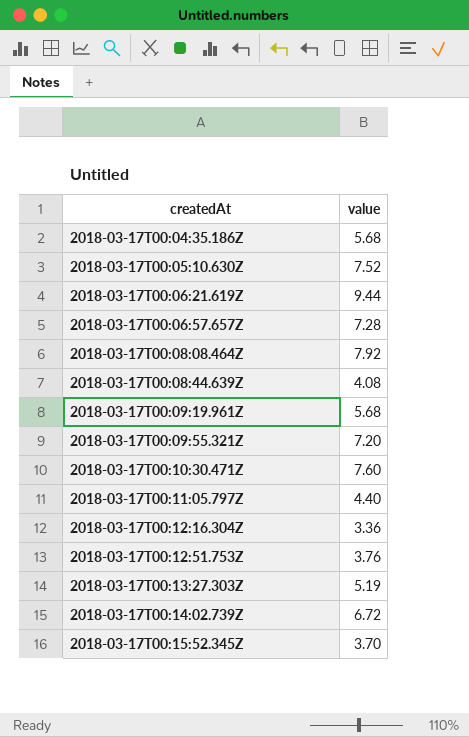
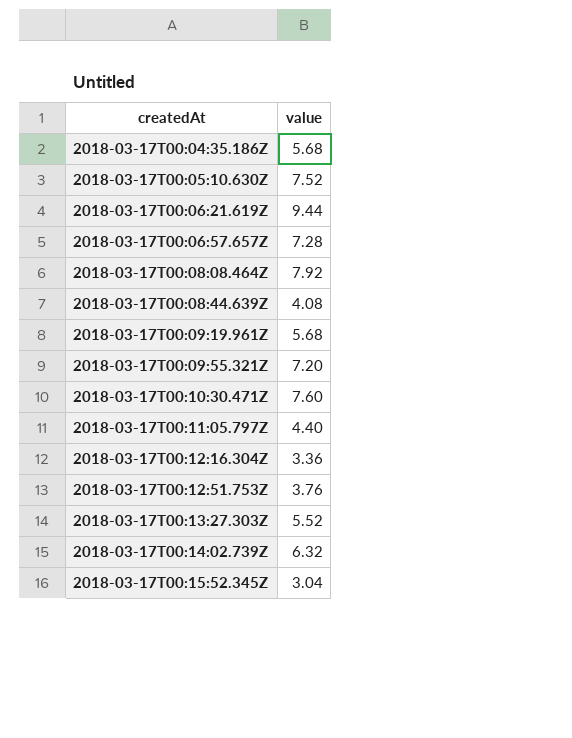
2018-03-17T00:13:27.303Z | value: 5.19 -> 5.52
2018-03-17T00:14:02.739Z | value: 6.72 -> 6.32
2018-03-17T00:15:52.345Z | value: 3.70 -> 3.04

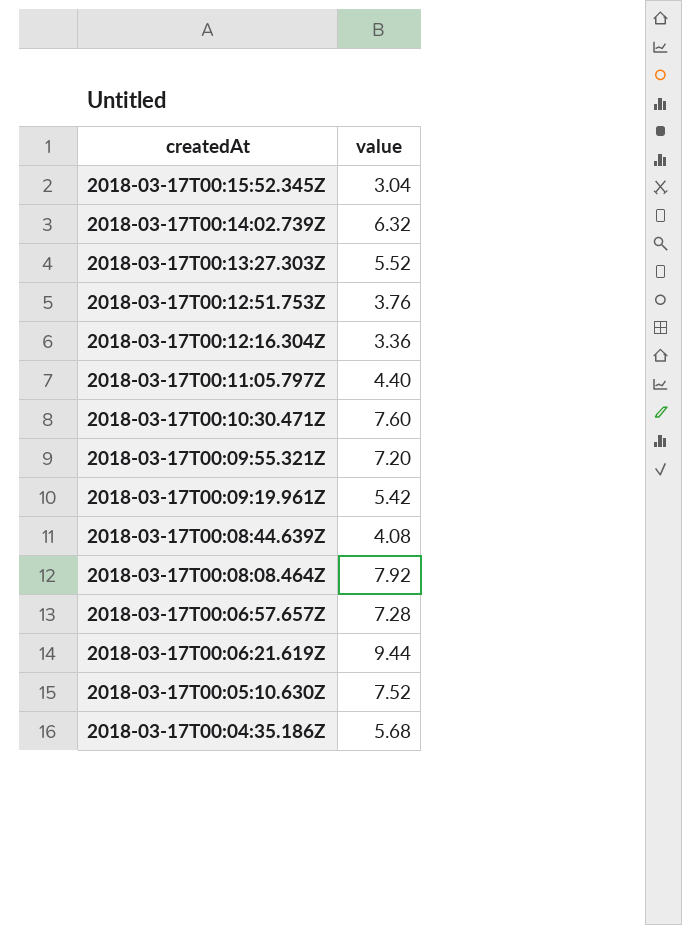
row order: createdAt ascending -> createdAt descending
2018-03-17T00:09:19.961Z | value: 5.68 -> 5.42

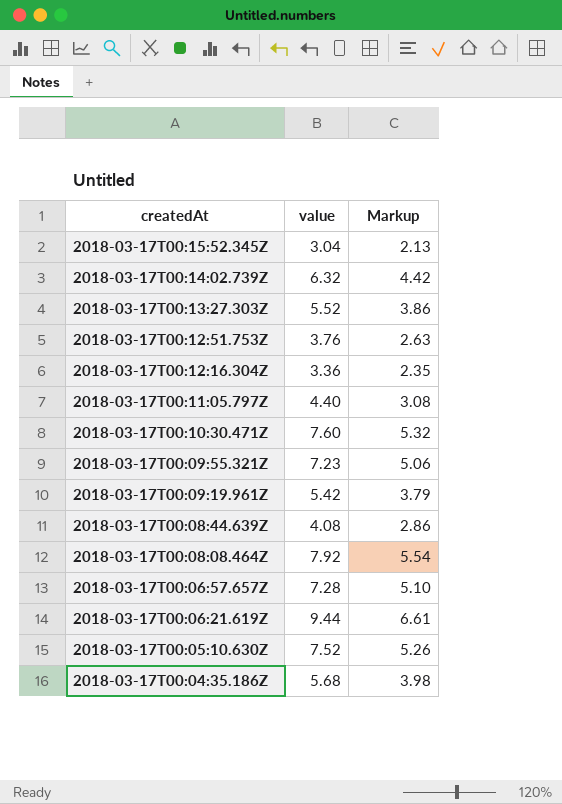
column Markup | formula: none -> [value] * 0.7
2018-03-17T00:09:55.321Z | value: 7.20 -> 7.23

